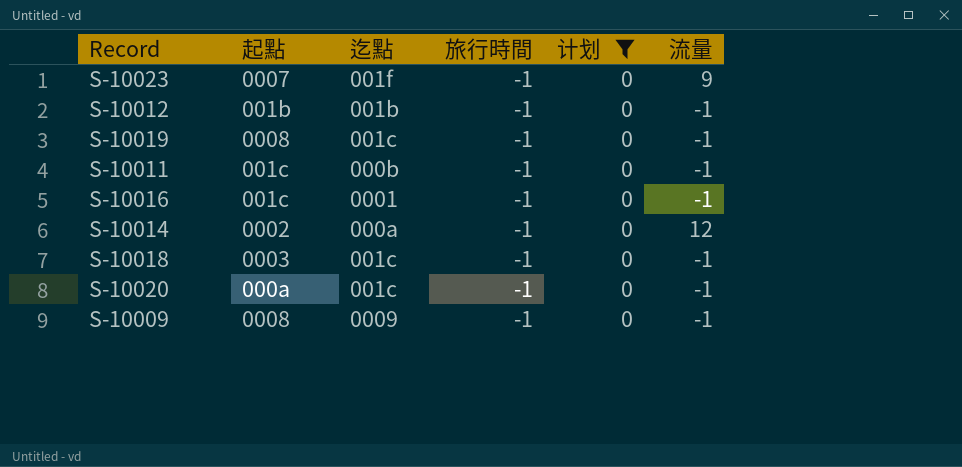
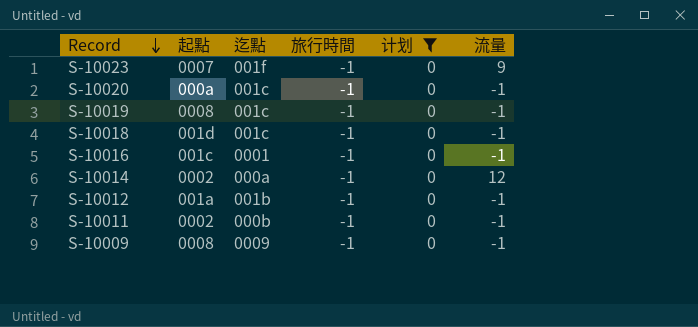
row order: none -> Record descending
S-10018 | 起點: 0003 -> 001d
S-10012 | 起點: 001b -> 001a
S-10011 | 起點: 001c -> 0002

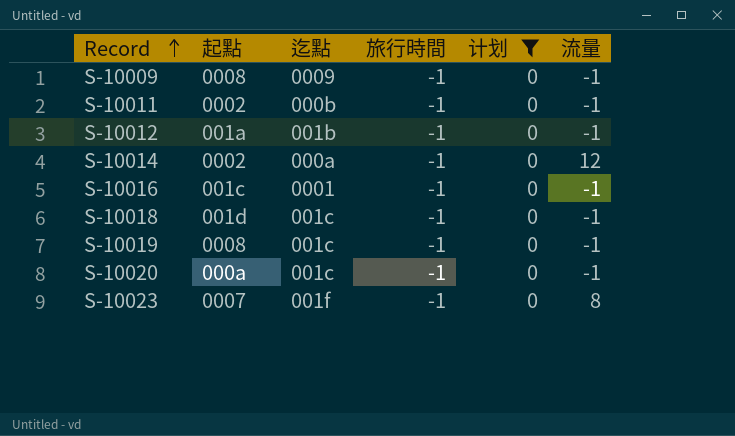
row order: Record descending -> Record ascending
S-10023 | 流量: 9 -> 8

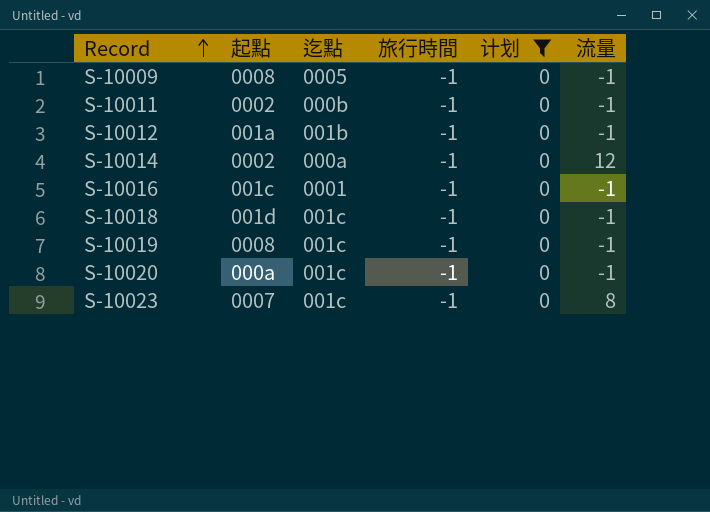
S-10009 | 迄點: 0009 -> 0005
S-10023 | 迄點: 001f -> 001c

